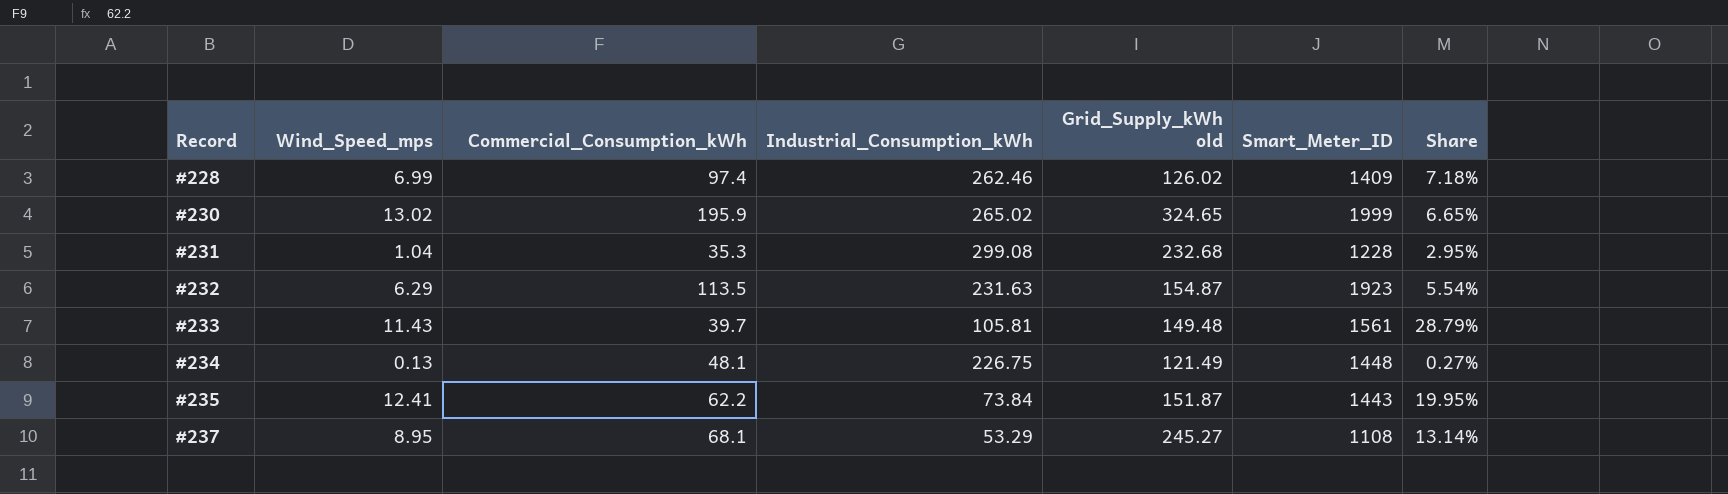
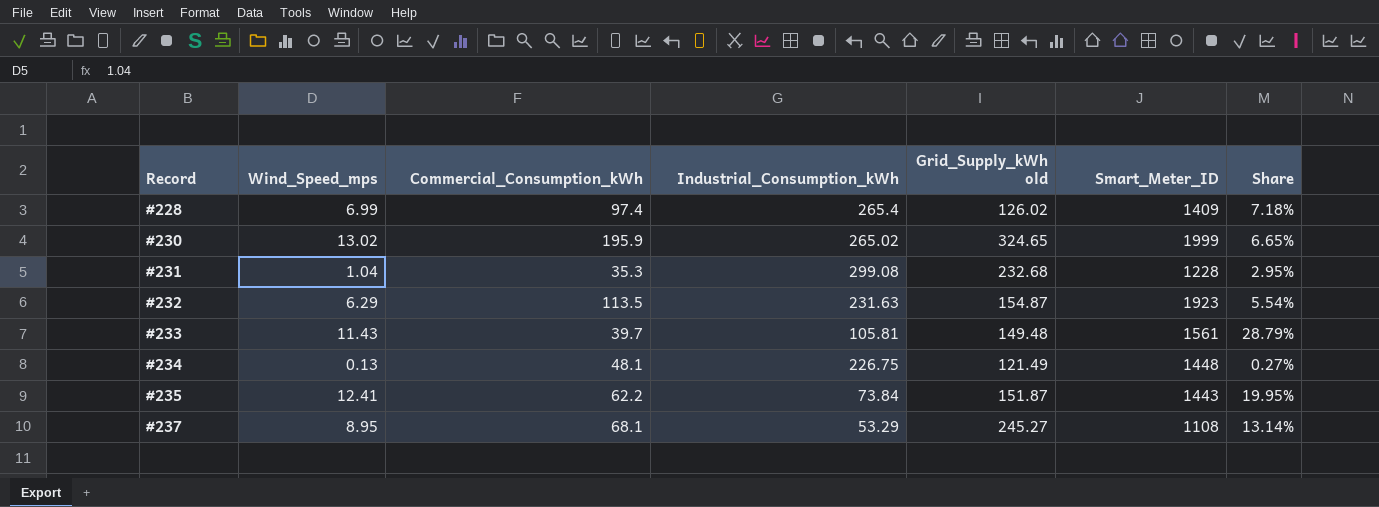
#228 | Industrial_Consumption_kWh: 262.46 -> 265.4

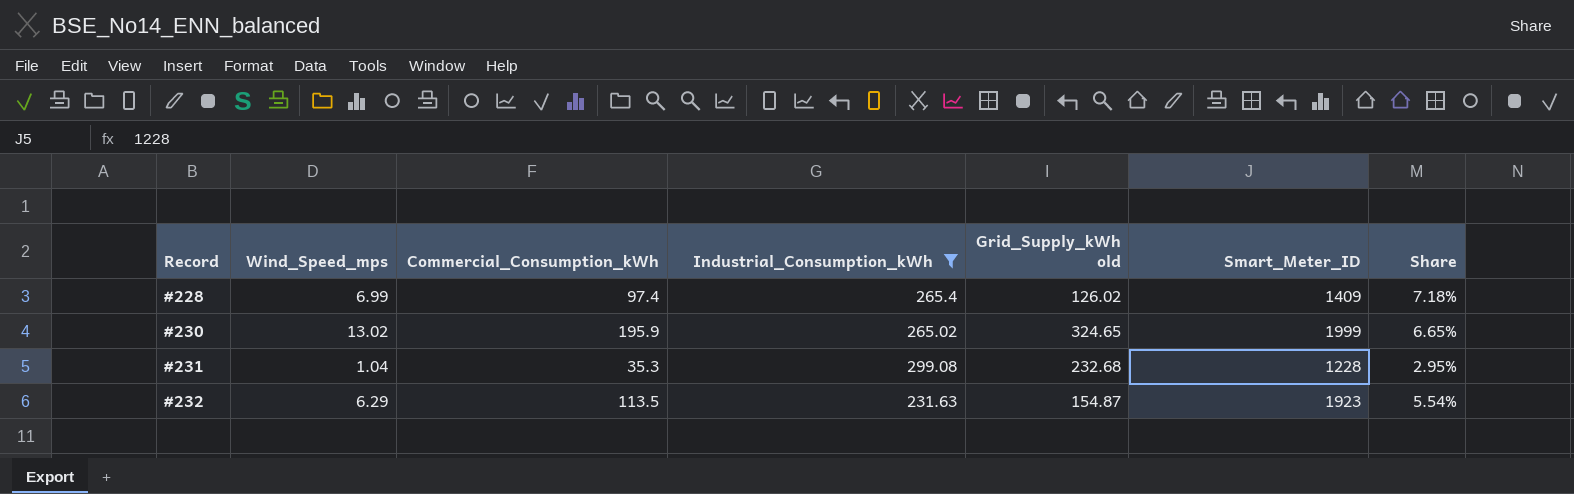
filter: none -> Industrial_Consumption_kWh >= 231.63

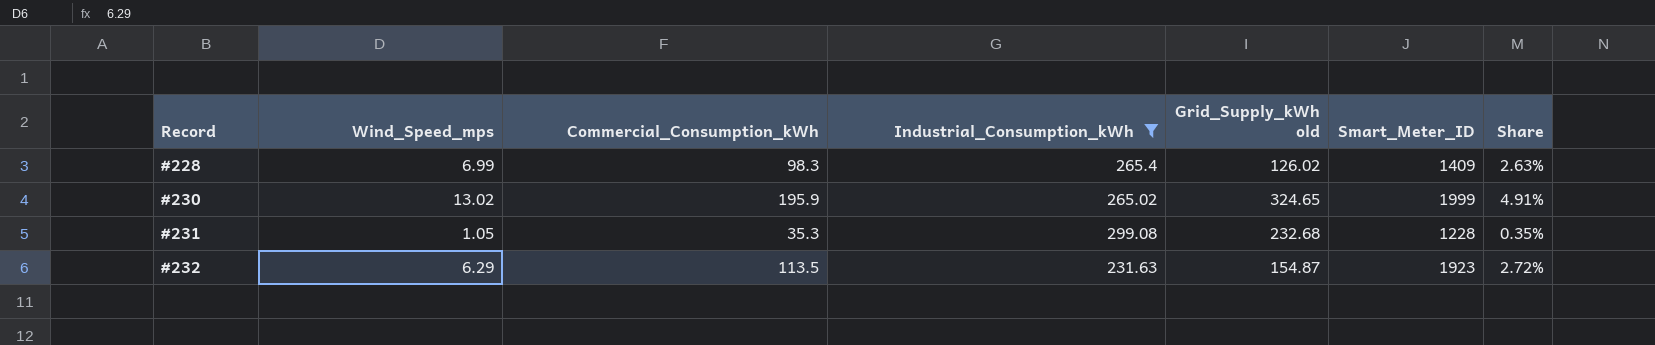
column Share | formula: [Wind_Speed_mps] / [Commercial_Consumption_kWh] -> [Wind_Speed_mps] / [Industrial_Consumption_kWh]
#228 | Commercial_Consumption_kWh: 97.4 -> 98.3
#231 | Wind_Speed_mps: 1.04 -> 1.05

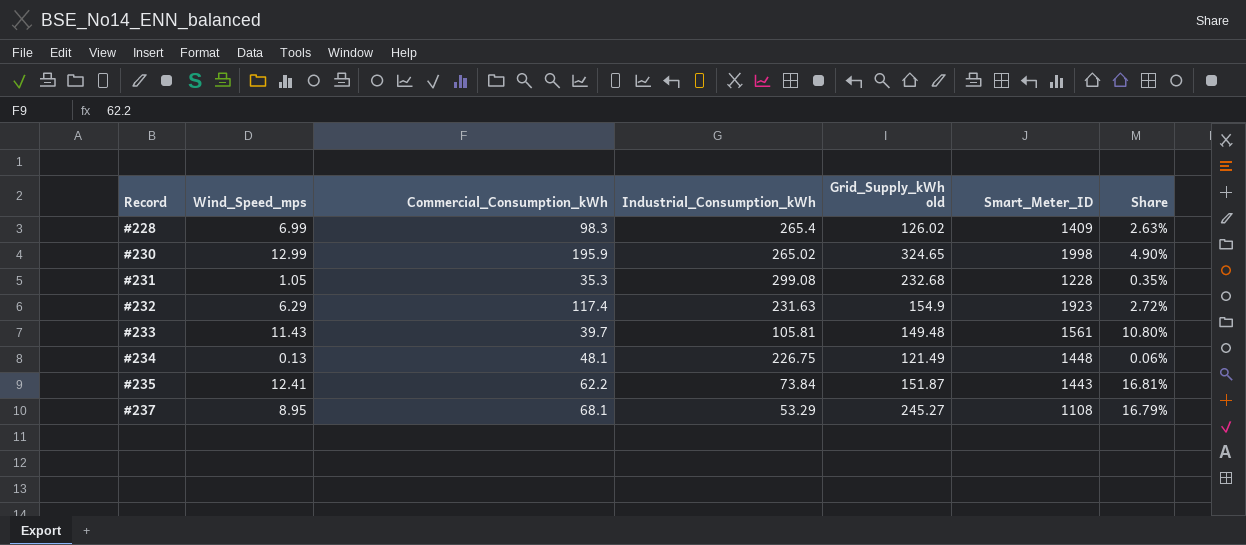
filter: Industrial_Consumption_kWh >= 231.63 -> none
#230 | Wind_Speed_mps: 13.02 -> 12.99
#230 | Smart_Meter_ID: 1999 -> 1998
#230 | Share: 4.91% -> 4.90%
#232 | Commercial_Consumption_kWh: 113.5 -> 117.4
#232 | Grid_Supply_kWh old: 154.87 -> 154.9

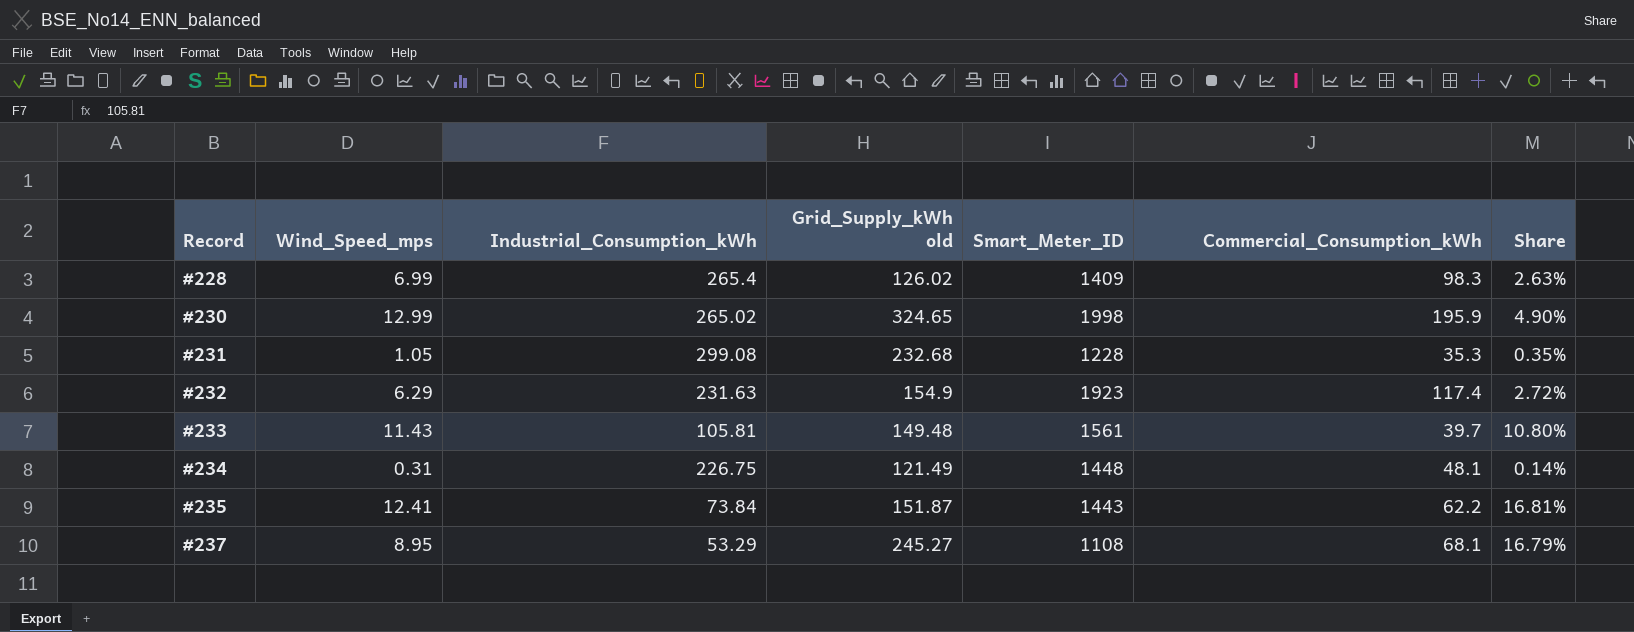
column Commercial_Consumption_kWh | position: 3 -> 6
#234 | Wind_Speed_mps: 0.13 -> 0.31
#234 | Share: 0.06% -> 0.14%

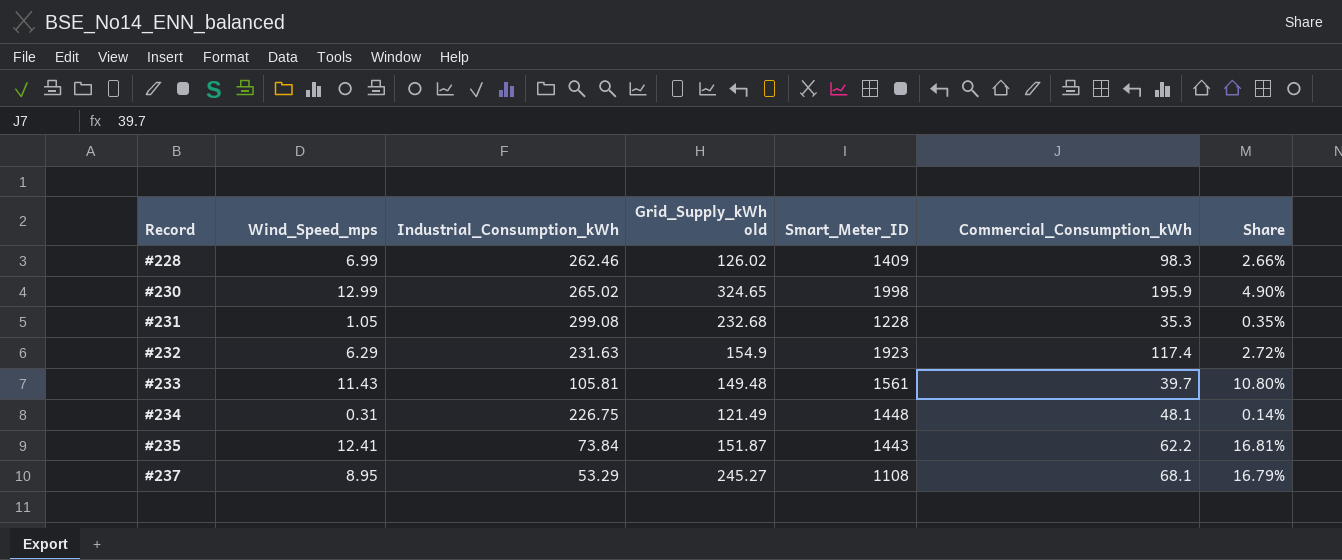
#228 | Industrial_Consumption_kWh: 265.4 -> 262.46
#228 | Share: 2.63% -> 2.66%

